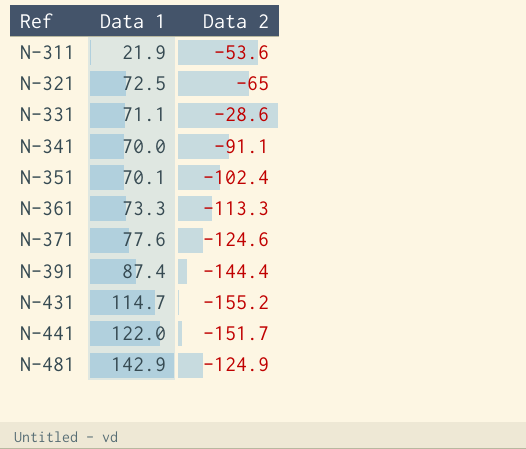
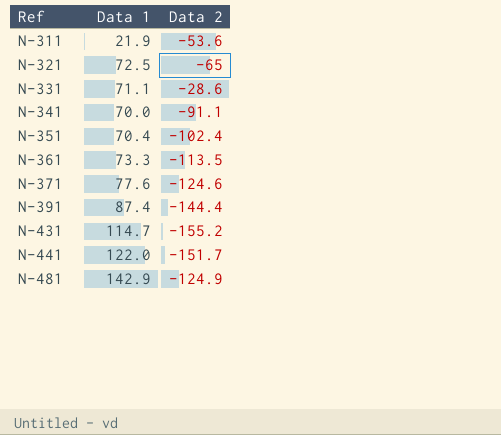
N-351 | Data 1: 70.1 -> 70.4
N-361 | Data 2: -113.3 -> -113.5

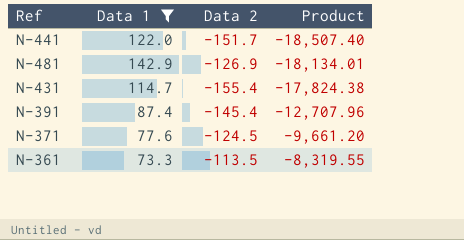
filter: none -> Data 1 >= 73.3
row order: Ref ascending -> Product ascending
column Product | formula: none -> [Data 1] * [Data 2]
N-481 | Data 2: -124.9 -> -126.9
N-431 | Data 2: -155.2 -> -155.4
N-391 | Data 2: -144.4 -> -145.4
N-371 | Data 2: -124.6 -> -124.5

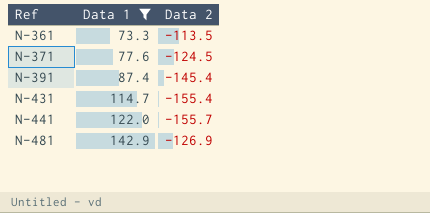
row order: Product ascending -> Ref ascending
column Product | formula: [Data 1] * [Data 2] -> none
N-441 | Data 2: -151.7 -> -155.7

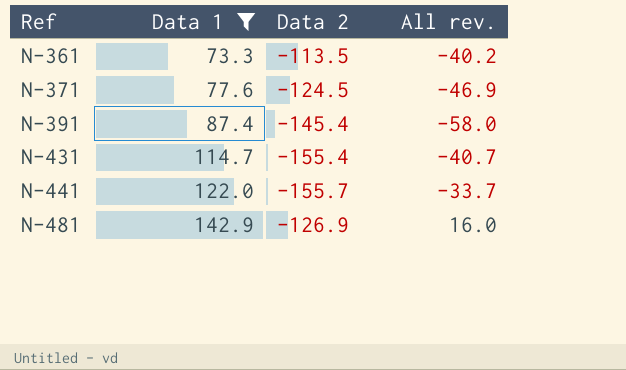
column All rev. | formula: none -> [Data 1] + [Data 2]

